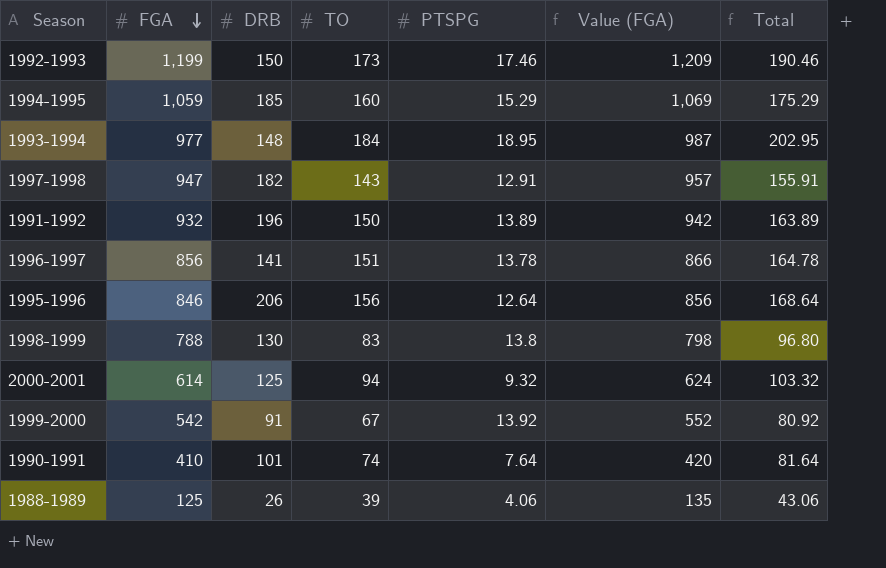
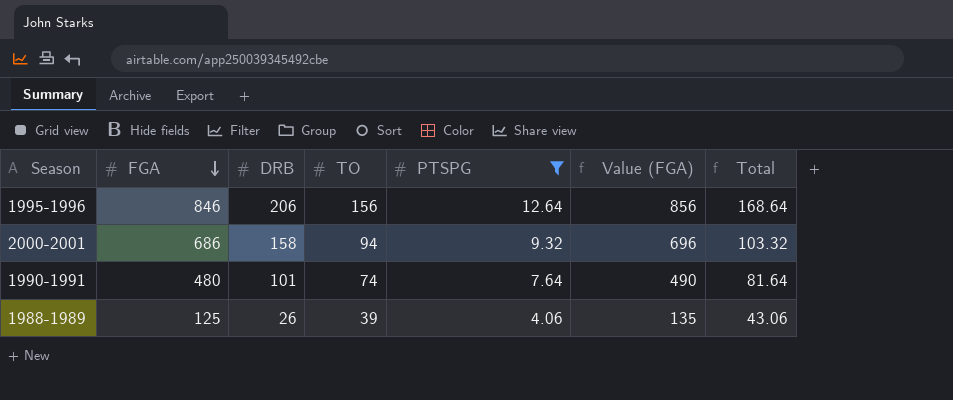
filter: none -> PTSPG <= 12.64
2000-2001 | FGA: 614 -> 686
2000-2001 | DRB: 125 -> 158
2000-2001 | Value (FGA): 624 -> 696
1990-1991 | FGA: 410 -> 480
1990-1991 | Value (FGA): 420 -> 490

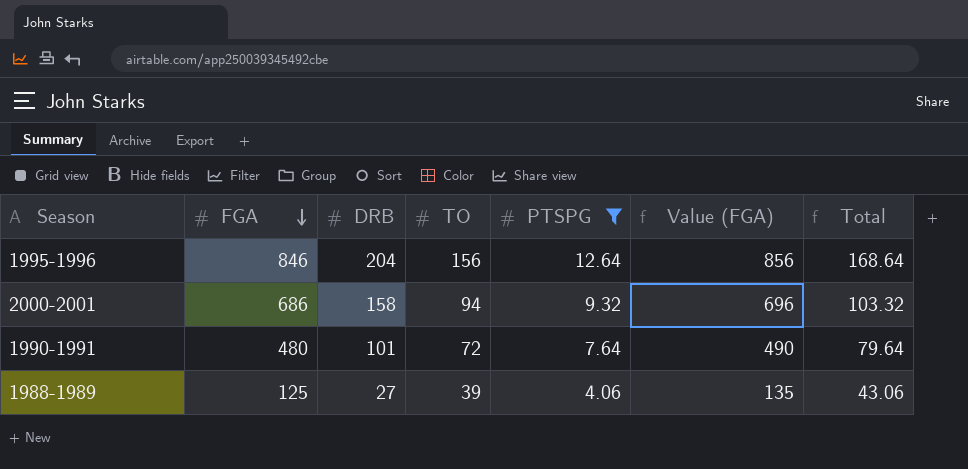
1995-1996 | DRB: 206 -> 204
1990-1991 | TO: 74 -> 72
1990-1991 | Total: 81.64 -> 79.64
1988-1989 | DRB: 26 -> 27

